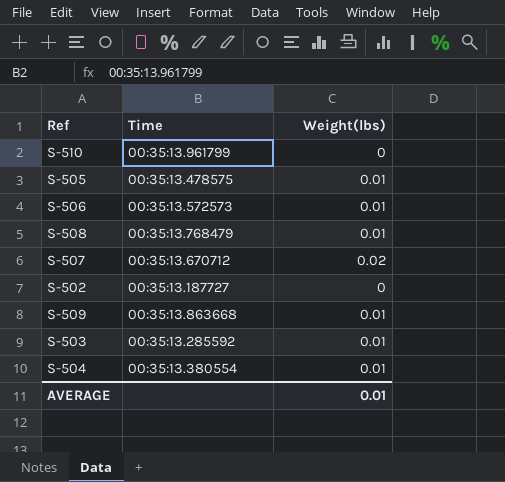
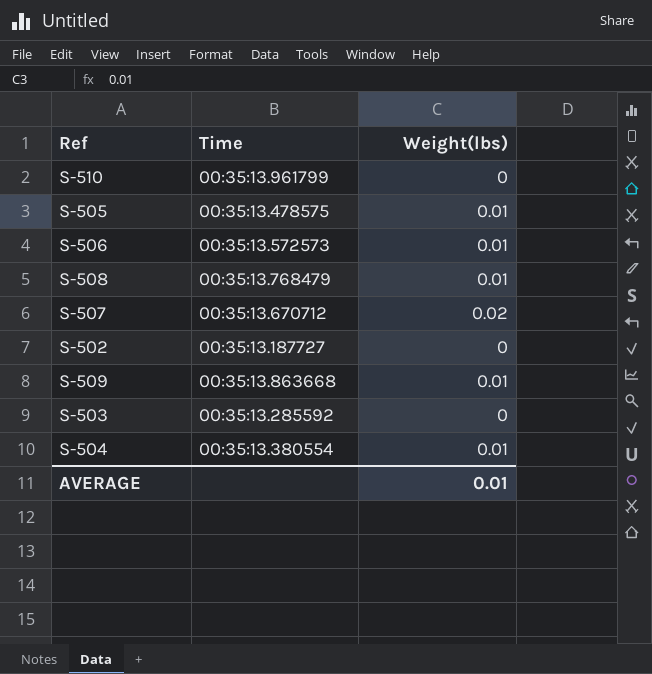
S-503 | Weight(lbs): 0.01 -> 0

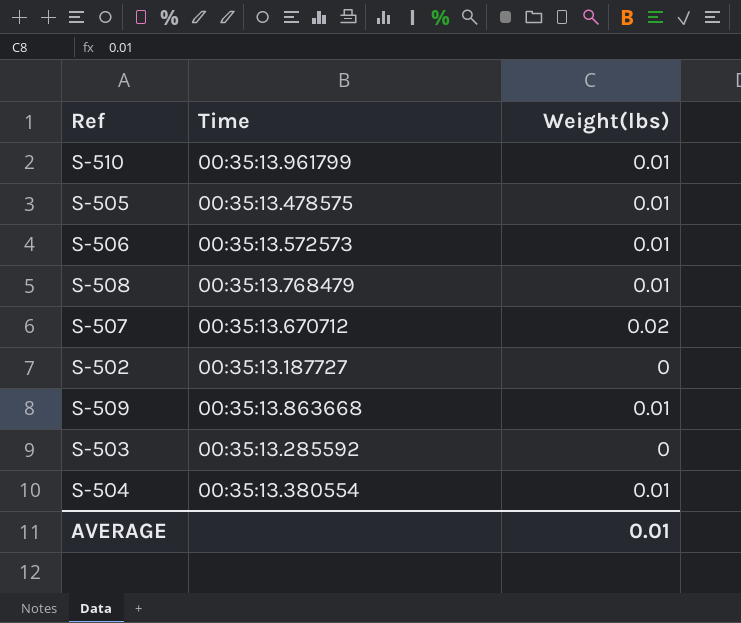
S-510 | Weight(lbs): 0 -> 0.01

